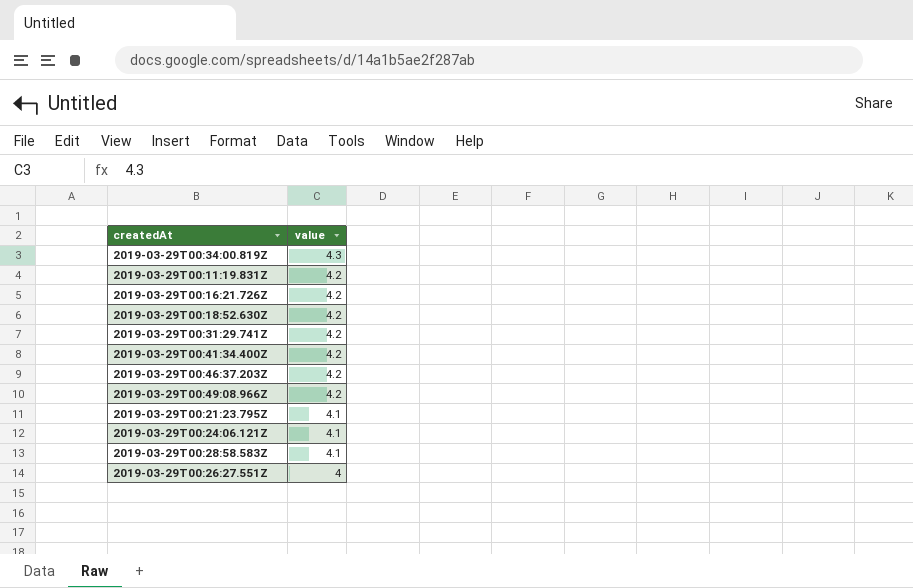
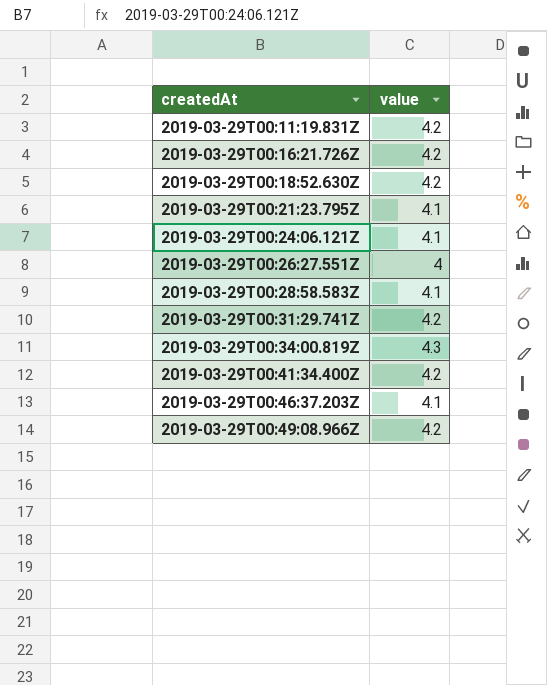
row order: value descending -> createdAt ascending
2019-03-29T00:46:37.203Z | value: 4.2 -> 4.1

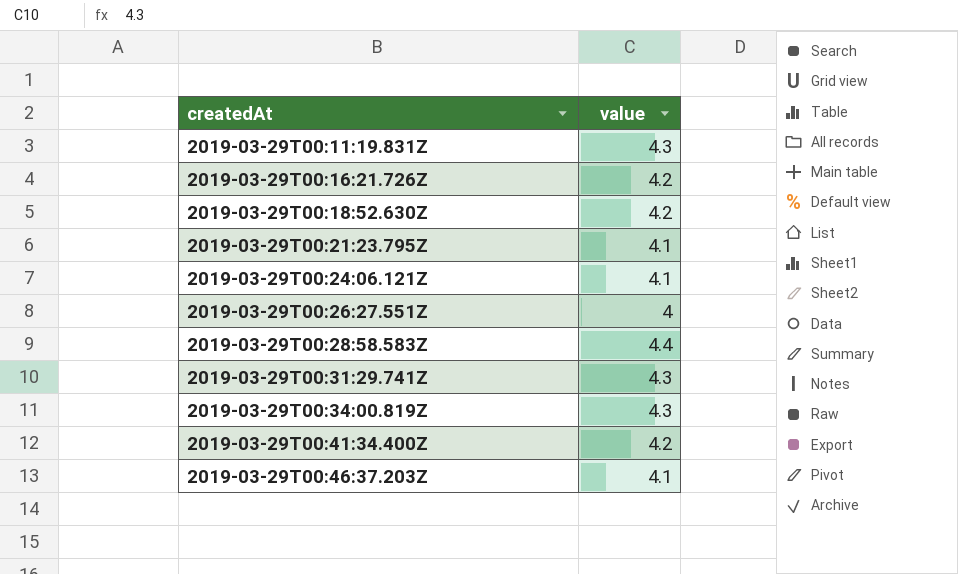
row 2019-03-29T00:49:08.966Z: 4.2 -> none
2019-03-29T00:11:19.831Z | value: 4.2 -> 4.3
2019-03-29T00:28:58.583Z | value: 4.1 -> 4.4
2019-03-29T00:31:29.741Z | value: 4.2 -> 4.3

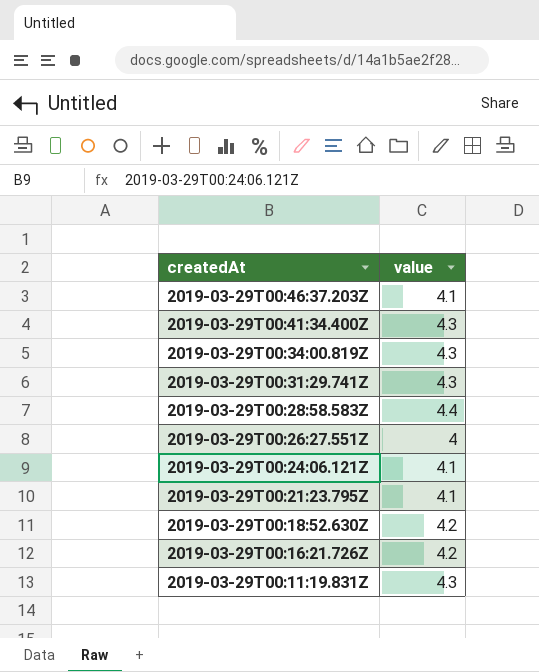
row order: createdAt ascending -> createdAt descending
2019-03-29T00:41:34.400Z | value: 4.2 -> 4.3

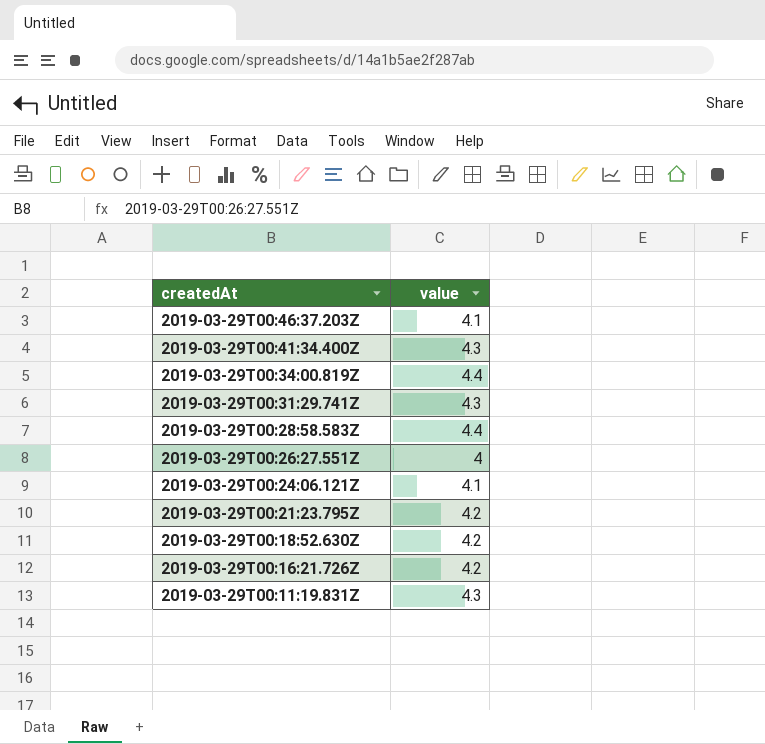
2019-03-29T00:34:00.819Z | value: 4.3 -> 4.4
2019-03-29T00:21:23.795Z | value: 4.1 -> 4.2

